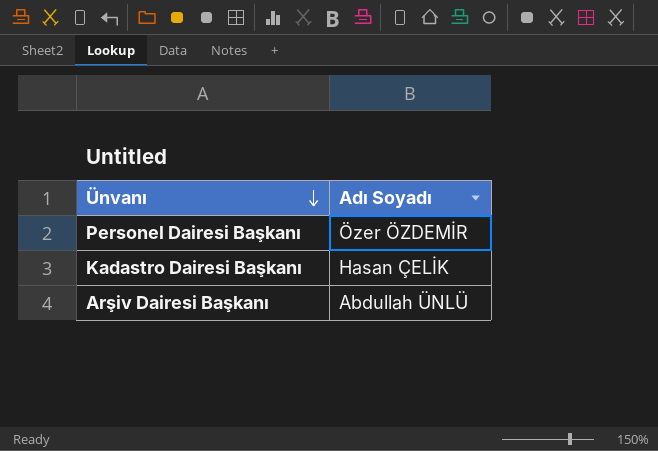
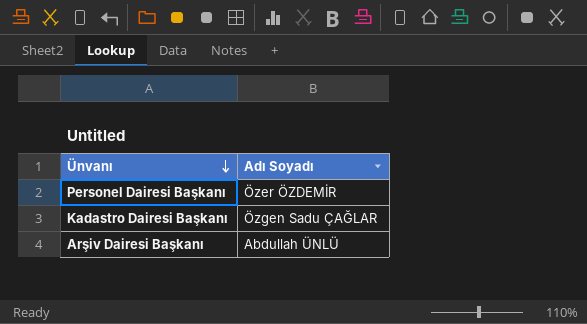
Kadastro Dairesi Başkanı | Adı Soyadı: Hasan ÇELİK -> Özgen Sadu ÇAĞLAR

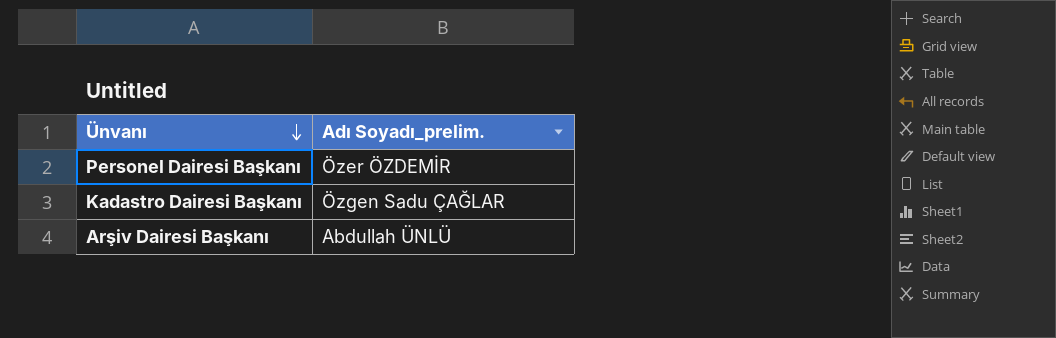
column name: Adı Soyadı -> Adı Soyadı_prelim.

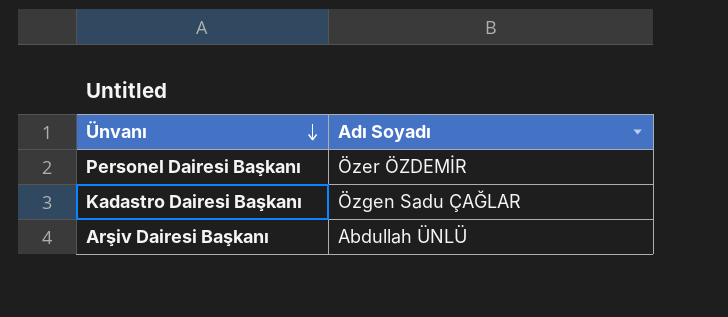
column name: Adı Soyadı_prelim. -> Adı Soyadı

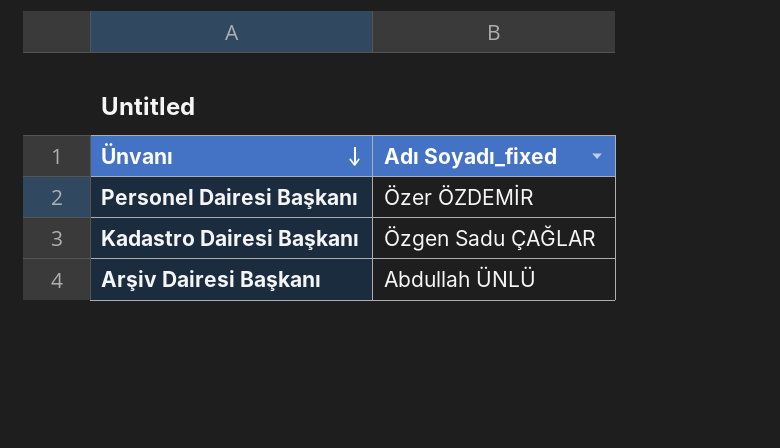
column name: Adı Soyadı -> Adı Soyadı_fixed

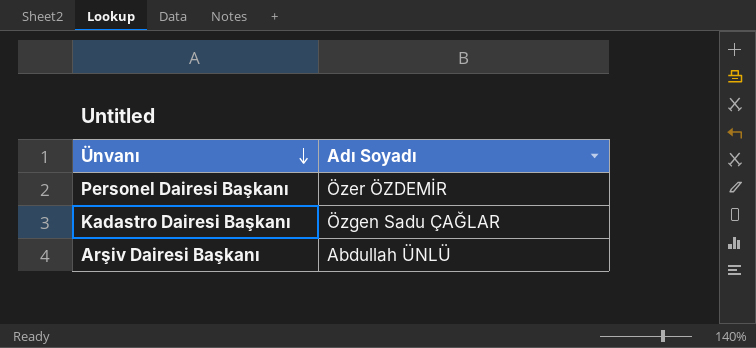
column name: Adı Soyadı_fixed -> Adı Soyadı

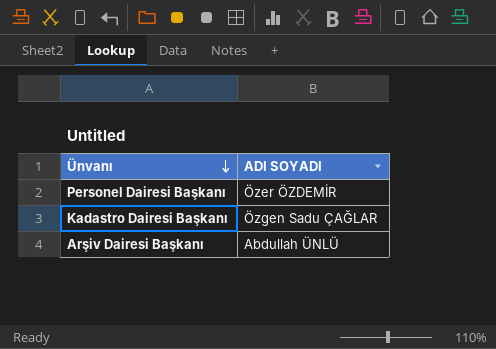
column name: Adı Soyadı -> ADI SOYADI

